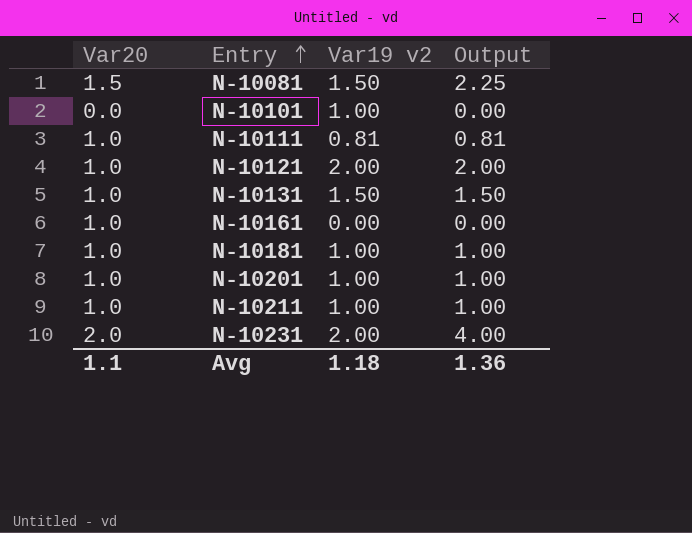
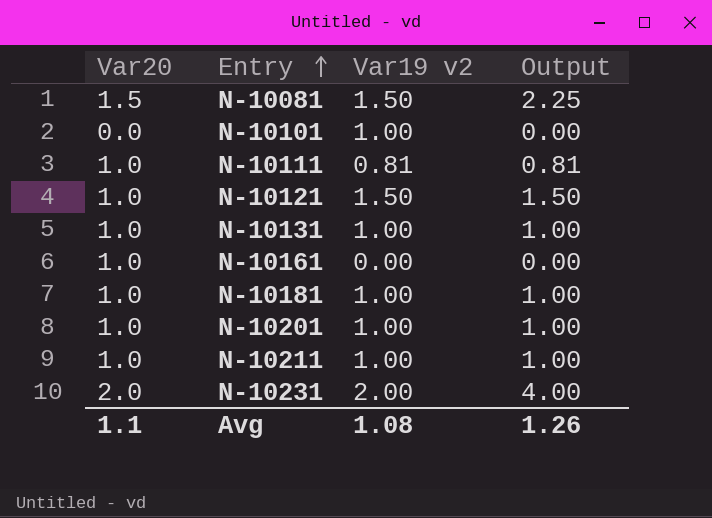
N-10121 | Var19 v2: 2.00 -> 1.50
N-10121 | Output: 2.00 -> 1.50
N-10131 | Var19 v2: 1.50 -> 1.00
N-10131 | Output: 1.50 -> 1.00
Avg | Var19 v2: 1.18 -> 1.08
Avg | Output: 1.36 -> 1.26

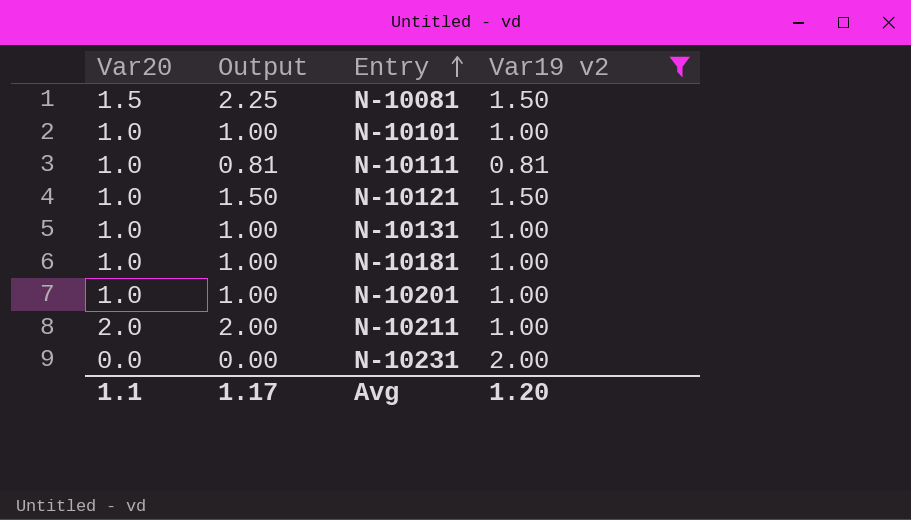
filter: none -> Var19 v2 != 0.00
column Output | position: 4 -> 2
N-10101 | Var20: 0.0 -> 1.0
N-10101 | Output: 0.00 -> 1.00
N-10211 | Var20: 1.0 -> 2.0
N-10211 | Output: 1.00 -> 2.00
N-10231 | Var20: 2.0 -> 0.0
N-10231 | Output: 4.00 -> 0.00
Avg | Output: 1.26 -> 1.17
Avg | Var19 v2: 1.08 -> 1.20

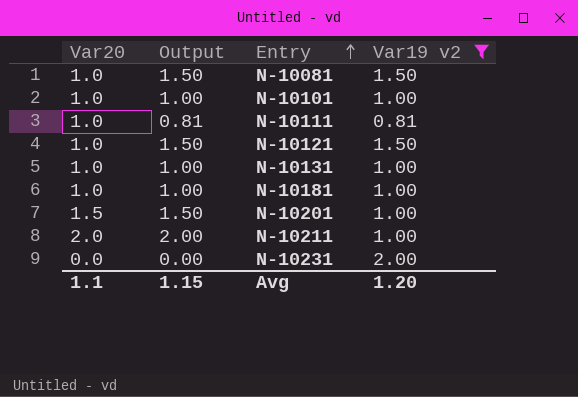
N-10081 | Var20: 1.5 -> 1.0
N-10081 | Output: 2.25 -> 1.50
N-10201 | Var20: 1.0 -> 1.5
N-10201 | Output: 1.00 -> 1.50
Avg | Output: 1.17 -> 1.15

